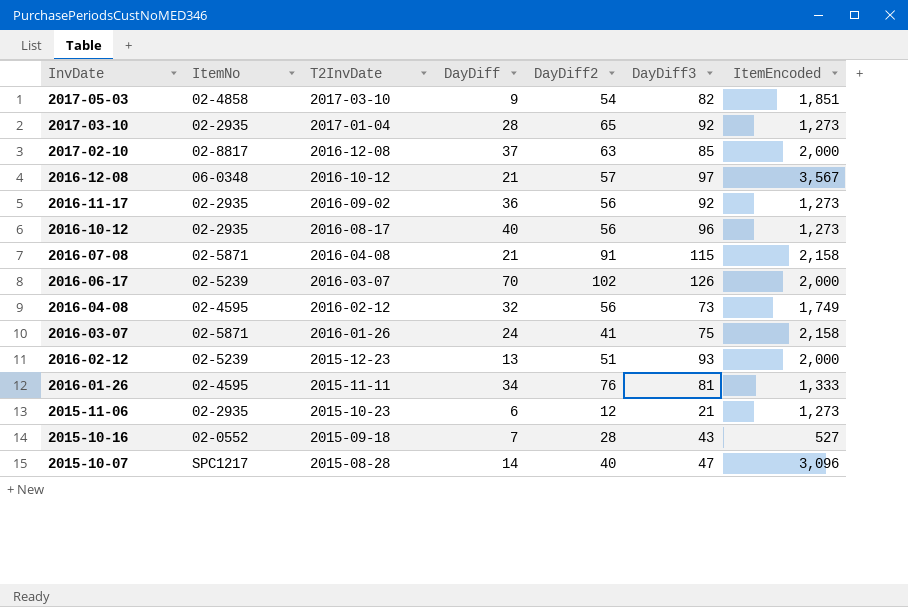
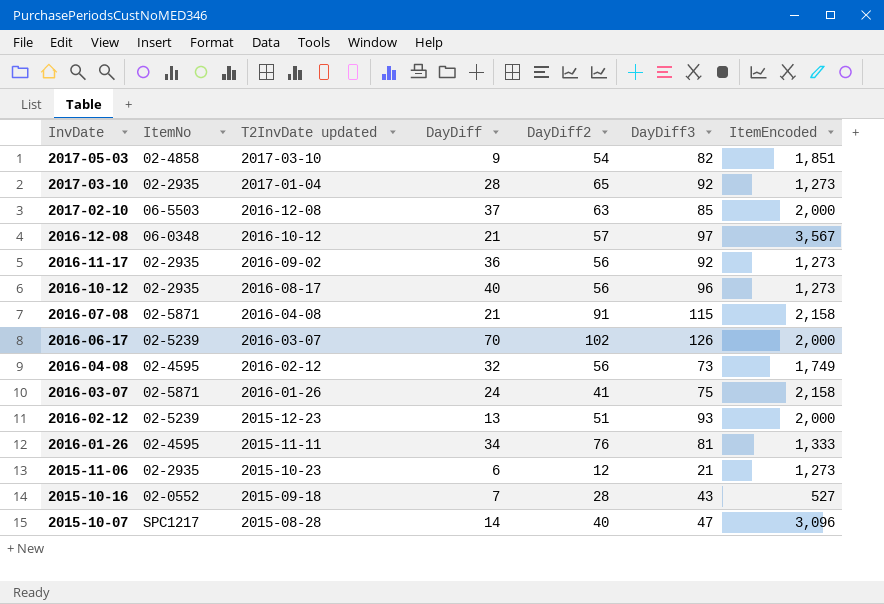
column name: T2InvDate -> T2InvDate updated
2017-02-10 | ItemNo: 02-8817 -> 06-5503

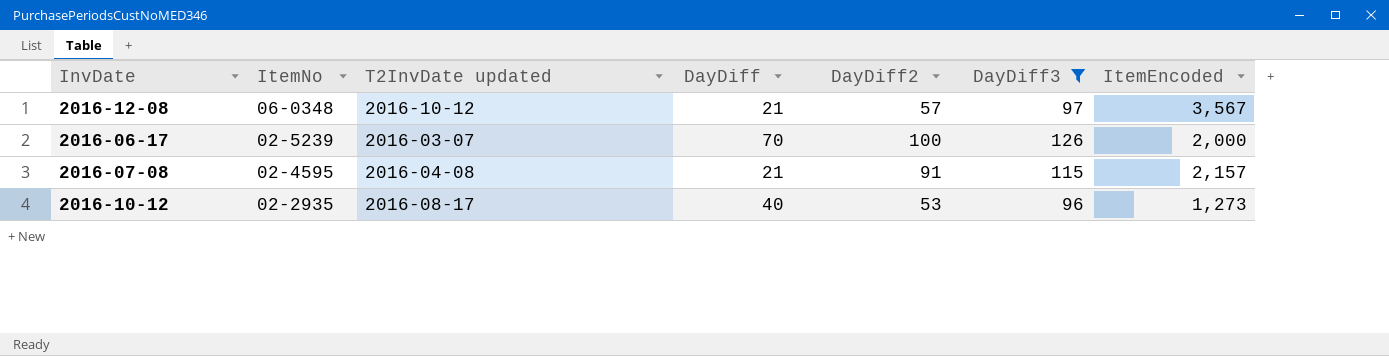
filter: none -> DayDiff3 >= 96
row order: InvDate descending -> ItemNo descending
2016-06-17 | DayDiff2: 102 -> 100
2016-07-08 | ItemNo: 02-5871 -> 02-4595
2016-07-08 | ItemEncoded: 2,158 -> 2,157
2016-10-12 | DayDiff2: 56 -> 53

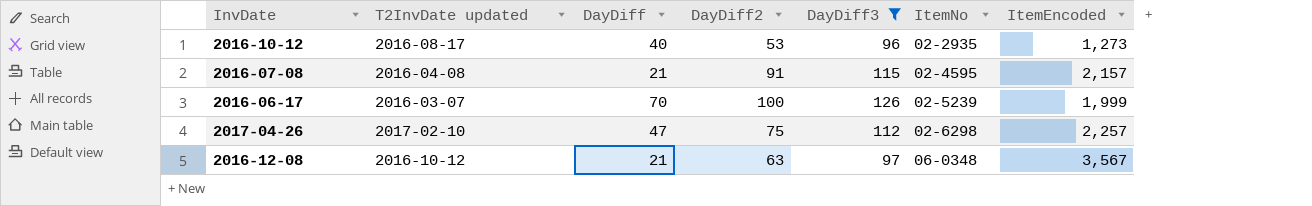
row order: ItemNo descending -> ItemNo ascending
column ItemNo | position: 2 -> 6
2016-06-17 | ItemEncoded: 2,000 -> 1,999
row 2017-04-26: none -> 2017-02-10 | 47 | 75 | 112 | 02-6298 | 2,257
2016-12-08 | DayDiff2: 57 -> 63

